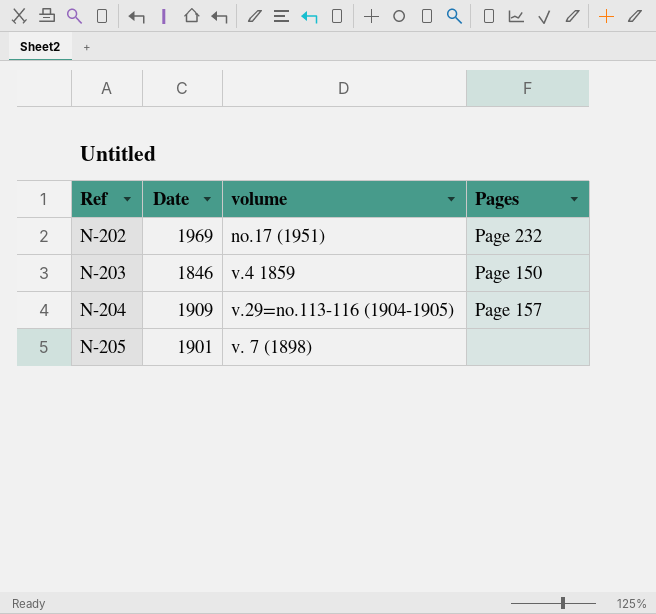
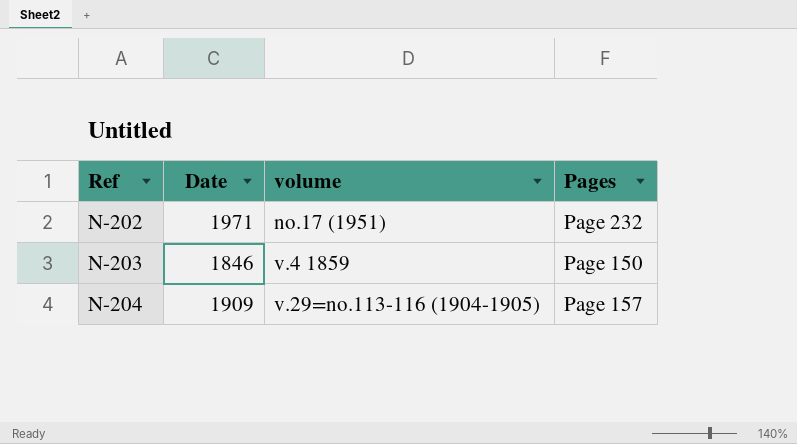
row N-205: 1901 | v. 7 (1898) | none -> none
N-202 | Date: 1969 -> 1971

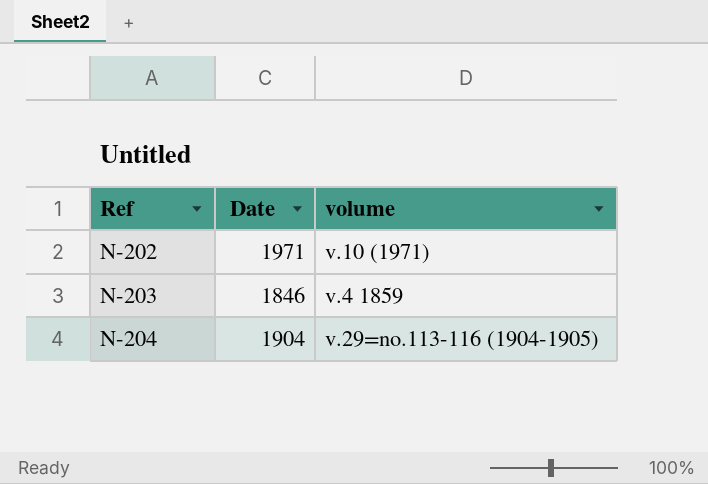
column Pages | position: 4 -> none
N-202 | volume: no.17 (1951) -> v.10 (1971)
N-204 | Date: 1909 -> 1904

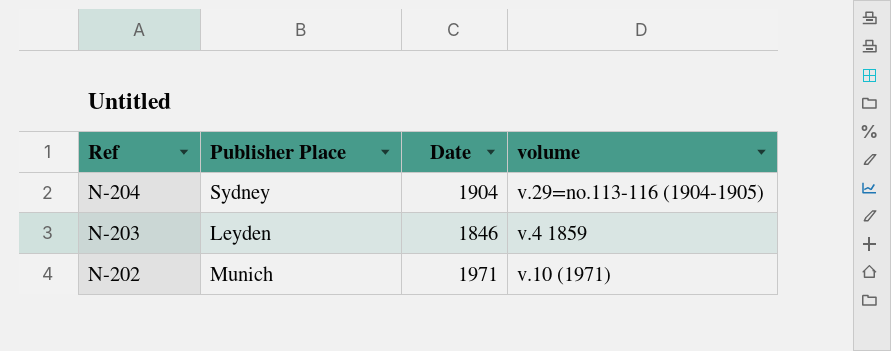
row order: Ref ascending -> Ref descending
column Publisher Place | position: none -> 2

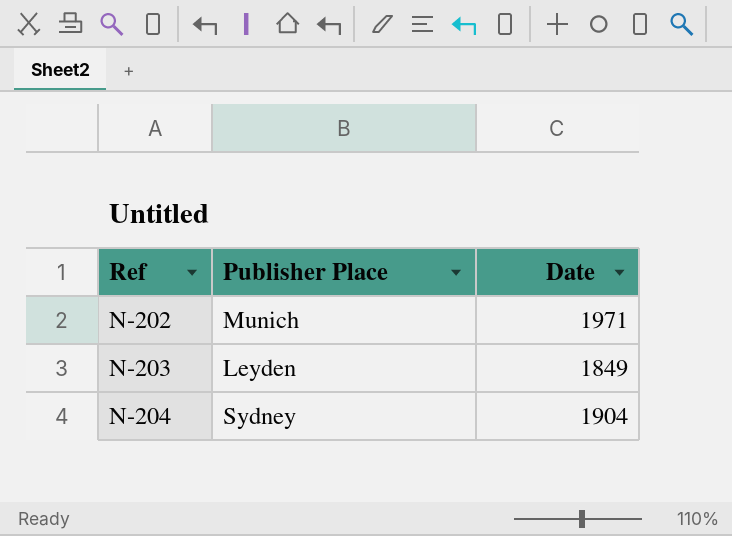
row order: Ref descending -> Ref ascending
column volume | position: 4 -> none
N-203 | Date: 1846 -> 1849

